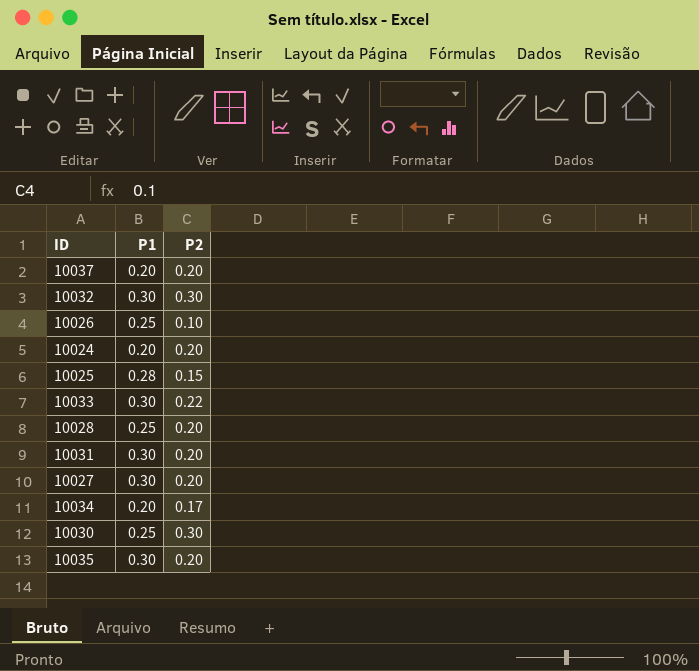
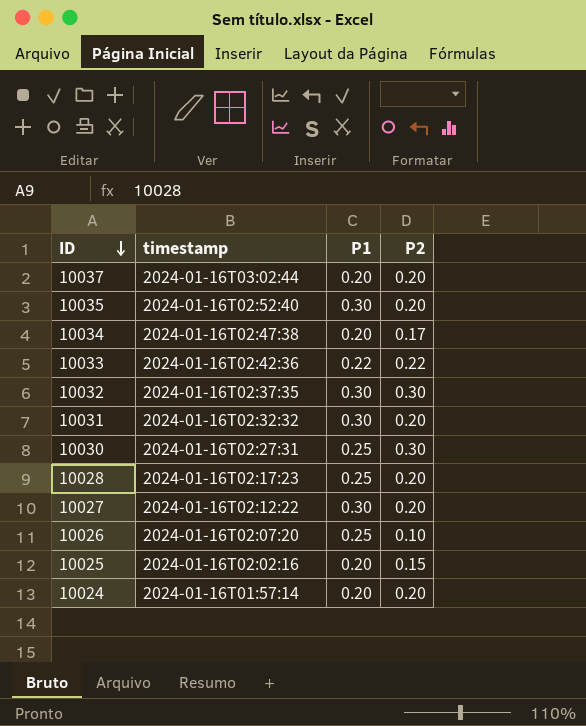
row order: none -> ID descending
column timestamp | position: none -> 2
10033 | P1: 0.30 -> 0.22
10025 | P1: 0.28 -> 0.20

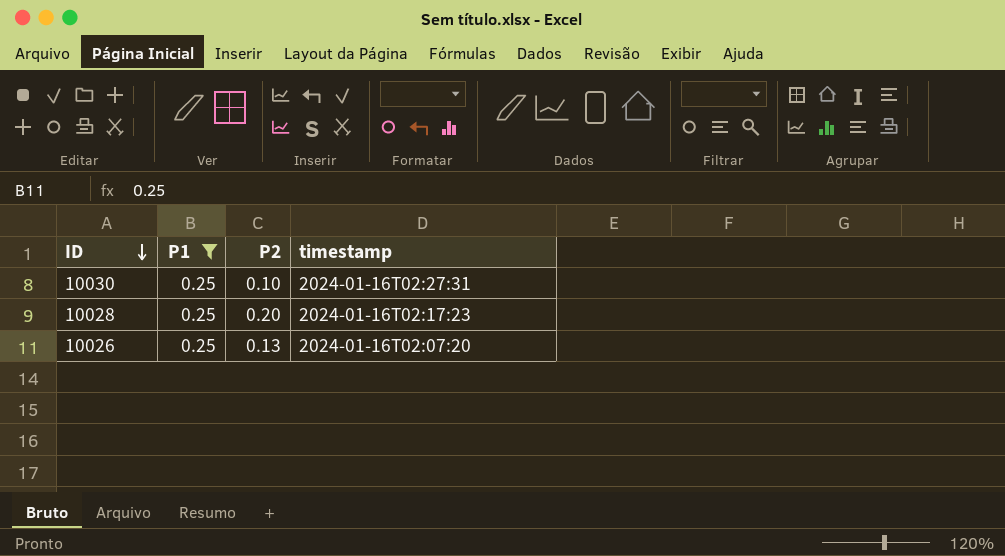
filter: none -> P1 = 0.25
column timestamp | position: 2 -> 4
10030 | P2: 0.30 -> 0.10
10026 | P2: 0.10 -> 0.13

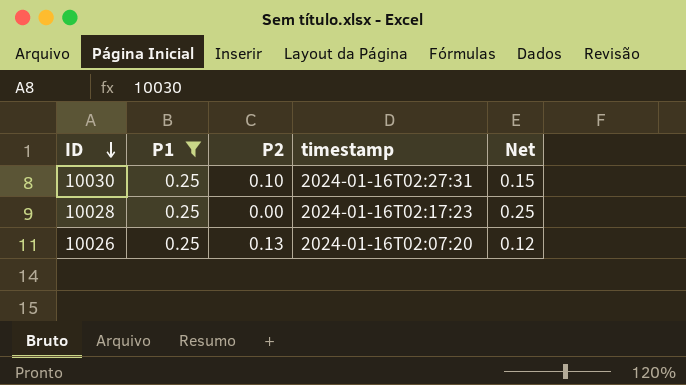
column Net | formula: none -> [P1] - [P2]
10028 | P2: 0.20 -> 0.00

